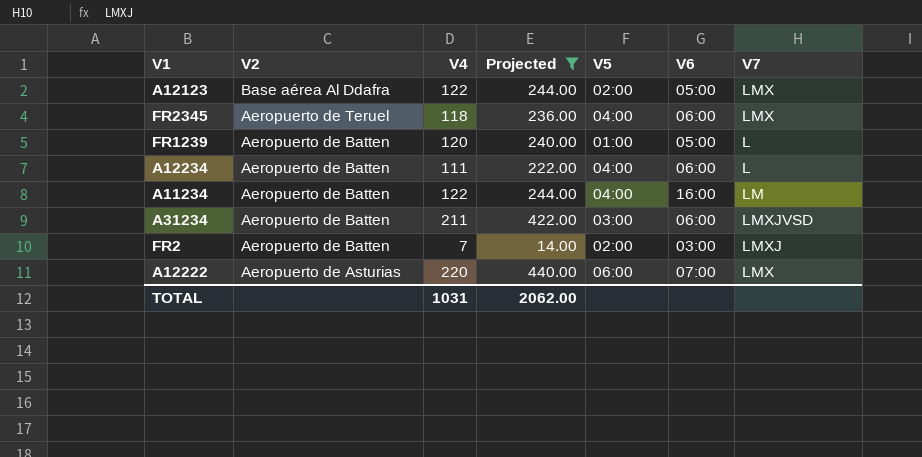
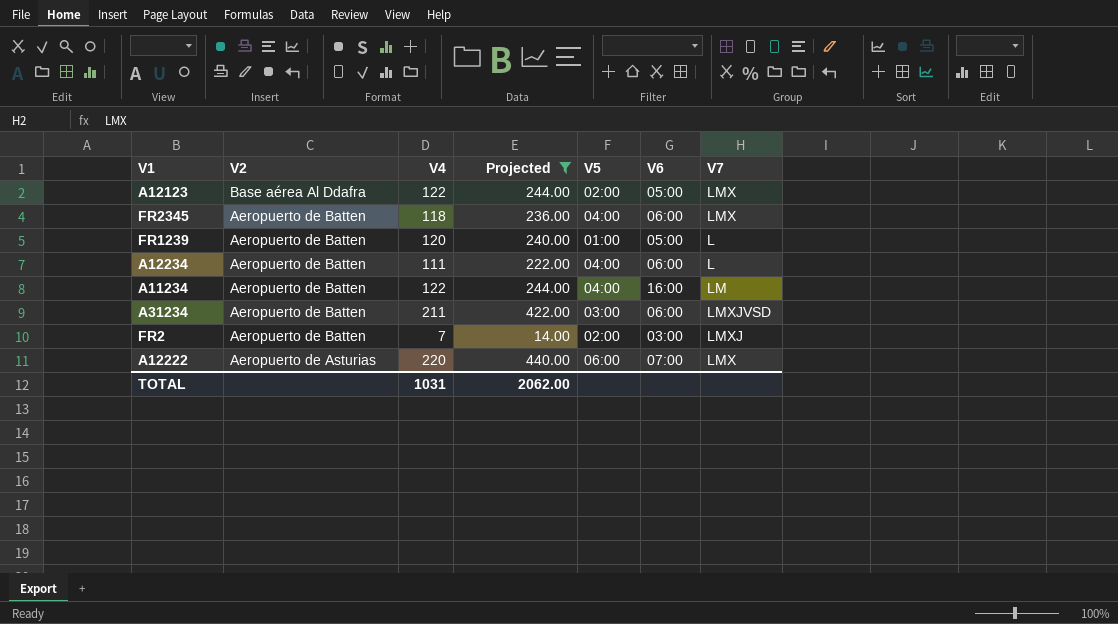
FR2345 | V2: Aeropuerto de Teruel -> Aeropuerto de Batten

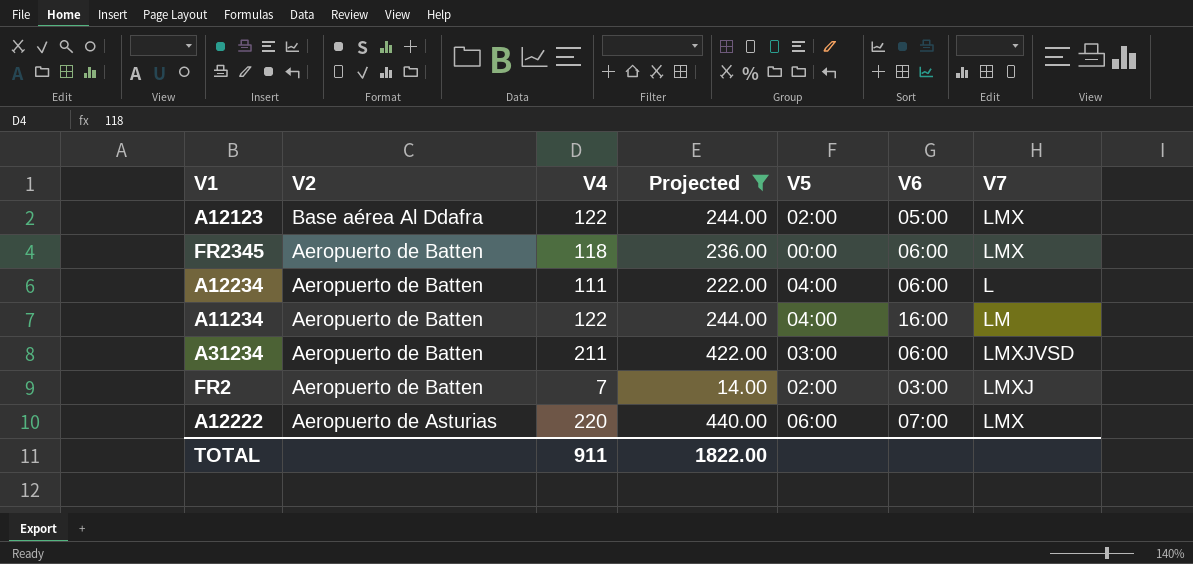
row FR1239: Aeropuerto de Batten | 120 | 240.00 | 01:00 | 05:00 | L -> none
FR2345 | V5: 04:00 -> 00:00
TOTAL | V4: 1031 -> 911
TOTAL | Projected: 2062.00 -> 1822.00

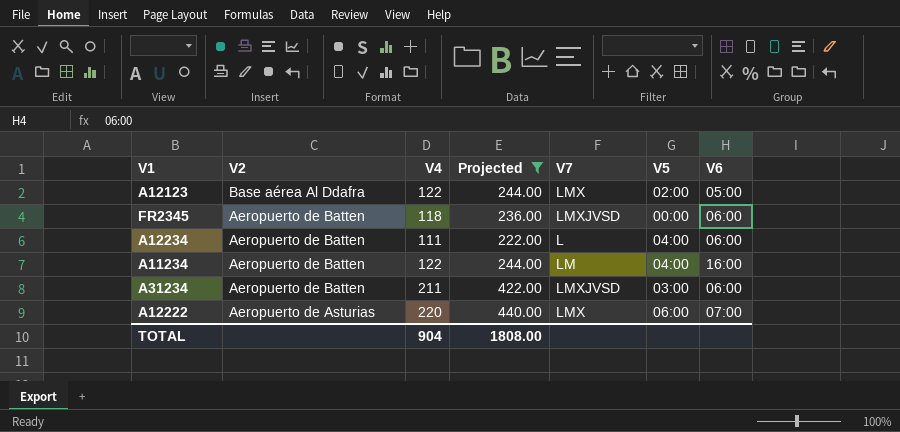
column V7 | position: 7 -> 5
row FR2: Aeropuerto de Batten | 7 | 14.00 | 02:00 | 03:00 | LMXJ -> none
FR2345 | V7: LMX -> LMXJVSD
TOTAL | V4: 911 -> 904
TOTAL | Projected: 1822.00 -> 1808.00

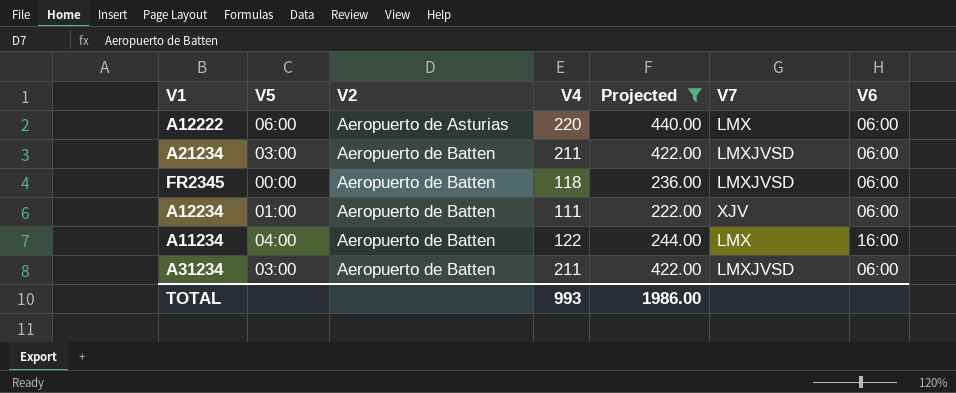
row order: V2 descending -> V2 ascending
column V5 | position: 6 -> 2
row A12123: Base aérea Al Ddafra | 122 | 244.00 | LMX | 02:00 | 05:00 -> none
A12222 | V6: 07:00 -> 06:00
row A21234: none -> 03:00 | Aeropuerto de Batten | 211 | 422.00 | LMXJVSD | 06:00
A12234 | V5: 04:00 -> 01:00
A12234 | V7: L -> XJV
A11234 | V7: LM -> LMX
TOTAL | V4: 904 -> 993
TOTAL | Projected: 1808.00 -> 1986.00

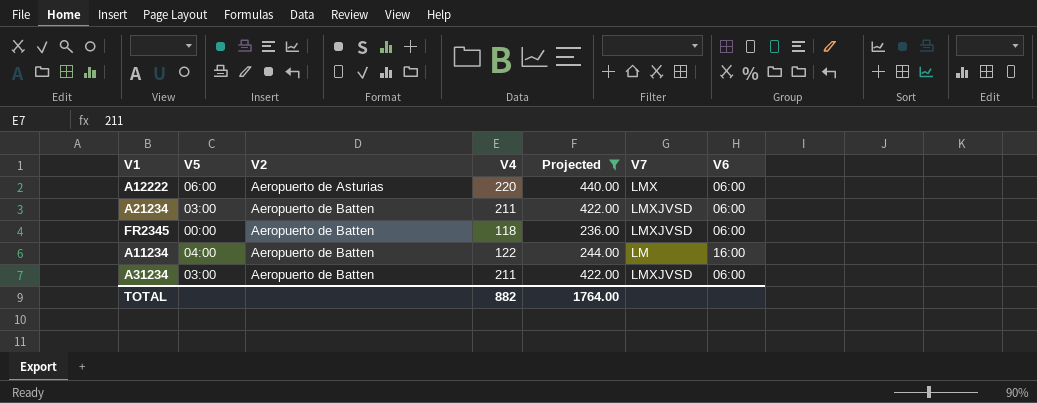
row A12234: 01:00 | Aeropuerto de Batten | 111 | 222.00 | XJV | 06:00 -> none
A11234 | V7: LMX -> LM
TOTAL | V4: 993 -> 882
TOTAL | Projected: 1986.00 -> 1764.00

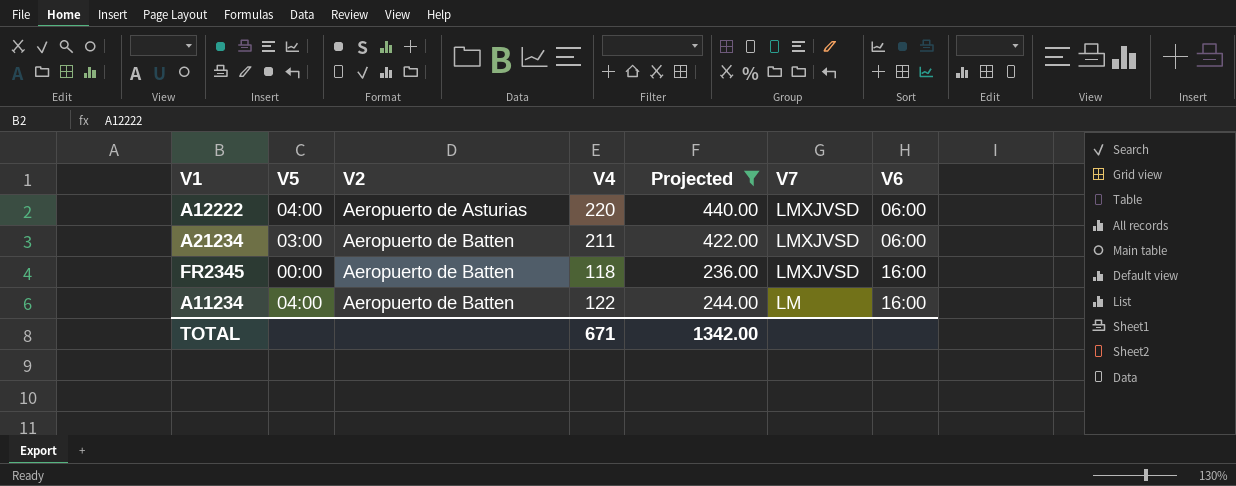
row A31234: 03:00 | Aeropuerto de Batten | 211 | 422.00 | LMXJVSD | 06:00 -> none
A12222 | V5: 06:00 -> 04:00
A12222 | V7: LMX -> LMXJVSD
FR2345 | V6: 06:00 -> 16:00
TOTAL | V4: 882 -> 671
TOTAL | Projected: 1764.00 -> 1342.00

